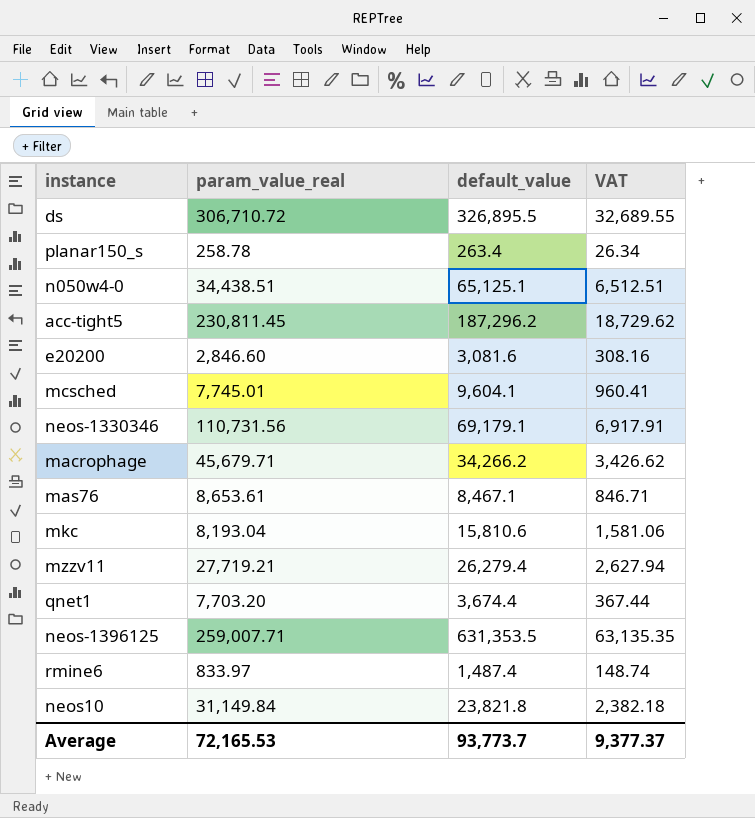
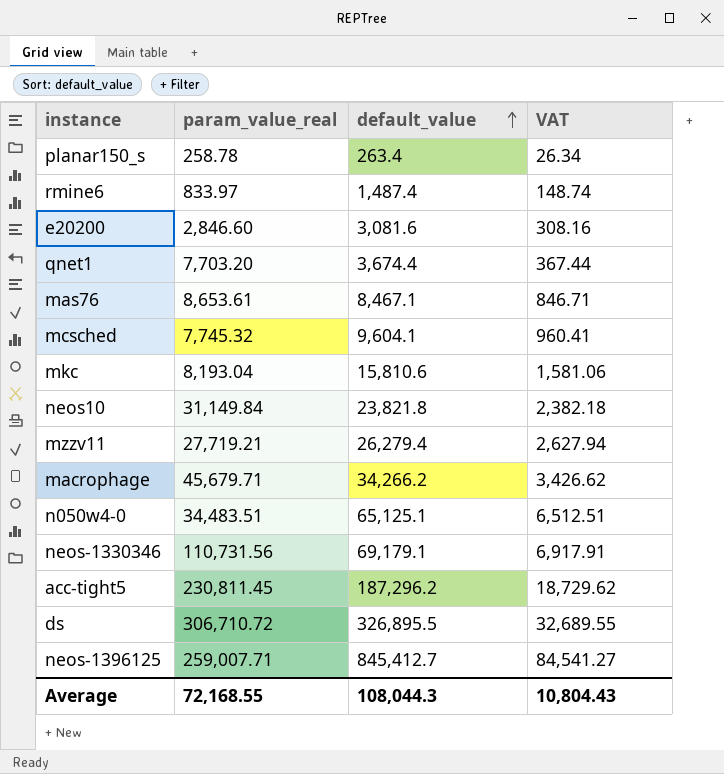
row order: none -> default_value ascending
mcsched | param_value_real: 7,745.01 -> 7,745.32
n050w4-0 | param_value_real: 34,438.51 -> 34,483.51
neos-1396125 | default_value: 631,353.5 -> 845,412.7
neos-1396125 | VAT: 63,135.35 -> 84,541.27
Average | param_value_real: 72,165.53 -> 72,168.55
Average | default_value: 93,773.7 -> 108,044.3
Average | VAT: 9,377.37 -> 10,804.43

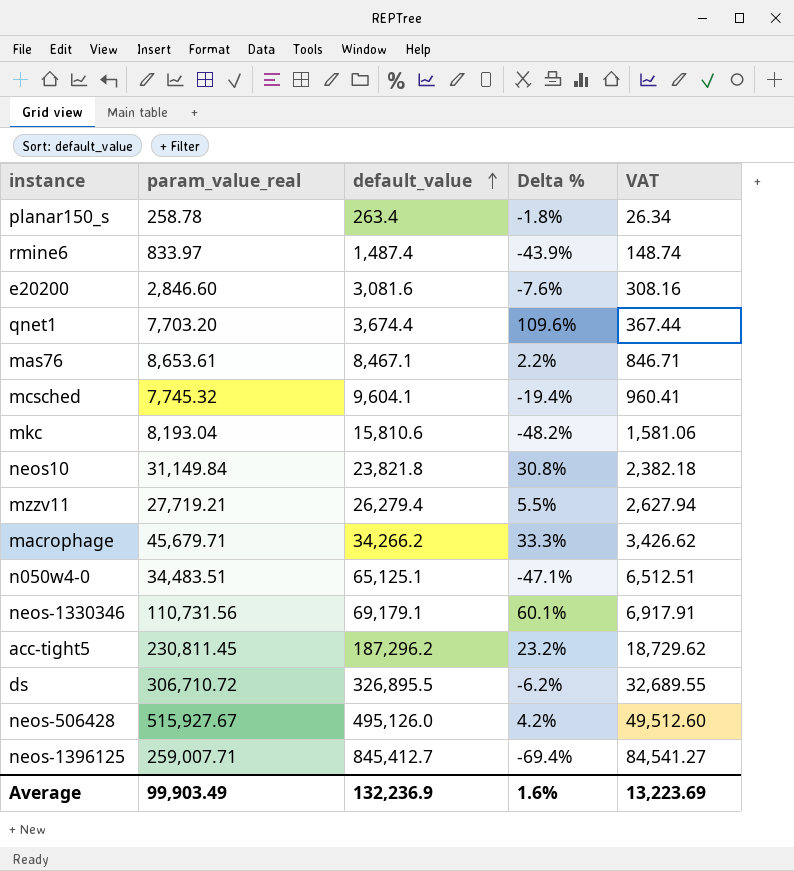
column Delta % | formula: none -> ([param_value_real] - [default_value]) / [default_value]
row neos-506428: none -> 515,927.67 | 495,126.0 | 4.2% | 49,512.60
Average | param_value_real: 72,168.55 -> 99,903.49
Average | default_value: 108,044.3 -> 132,236.9
Average | VAT: 10,804.43 -> 13,223.69

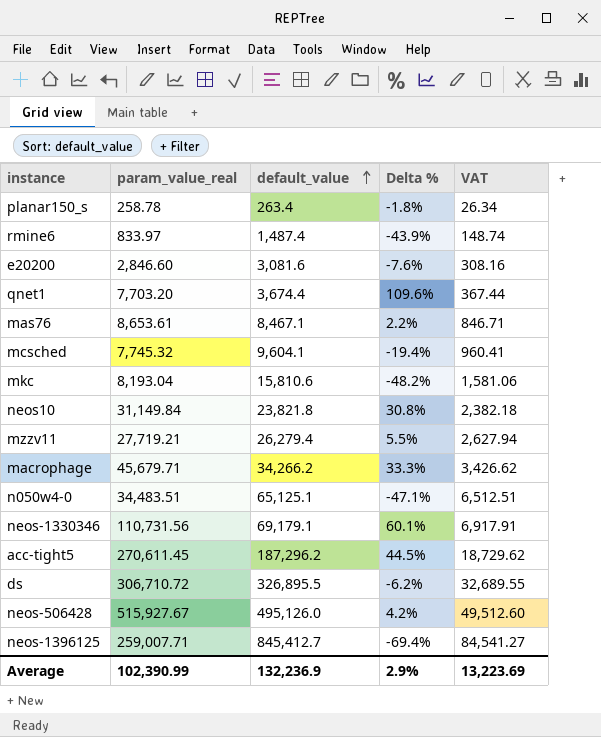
acc-tight5 | param_value_real: 230,811.45 -> 270,611.45
acc-tight5 | Delta %: 23.2% -> 44.5%
Average | param_value_real: 99,903.49 -> 102,390.99
Average | Delta %: 1.6% -> 2.9%

